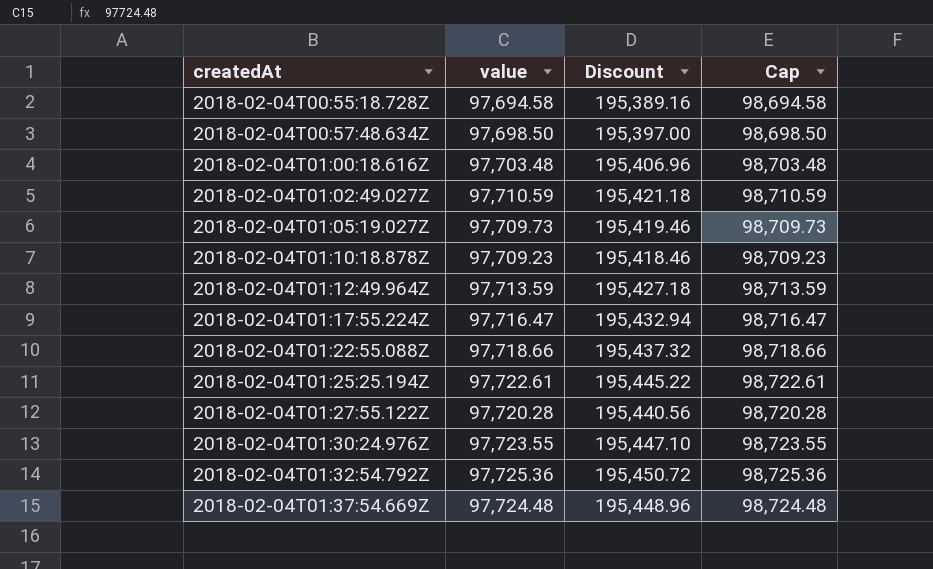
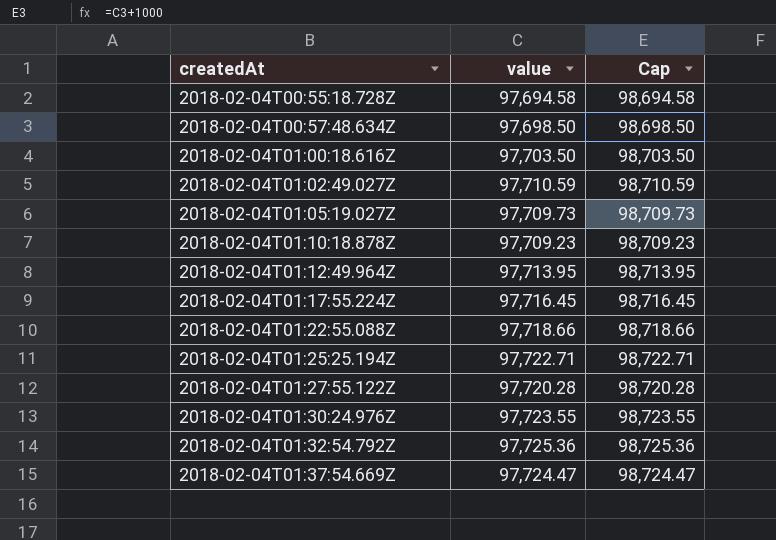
column Discount | formula: [value] * 2 -> none
2018-02-04T01:00:18.616Z | value: 97,703.48 -> 97,703.50
2018-02-04T01:00:18.616Z | Cap: 98,703.48 -> 98,703.50
2018-02-04T01:12:49.964Z | value: 97,713.59 -> 97,713.95
2018-02-04T01:12:49.964Z | Cap: 98,713.59 -> 98,713.95
2018-02-04T01:17:55.224Z | value: 97,716.47 -> 97,716.45
2018-02-04T01:17:55.224Z | Cap: 98,716.47 -> 98,716.45
2018-02-04T01:25:25.194Z | value: 97,722.61 -> 97,722.71
2018-02-04T01:25:25.194Z | Cap: 98,722.61 -> 98,722.71
2018-02-04T01:37:54.669Z | value: 97,724.48 -> 97,724.47
2018-02-04T01:37:54.669Z | Cap: 98,724.48 -> 98,724.47

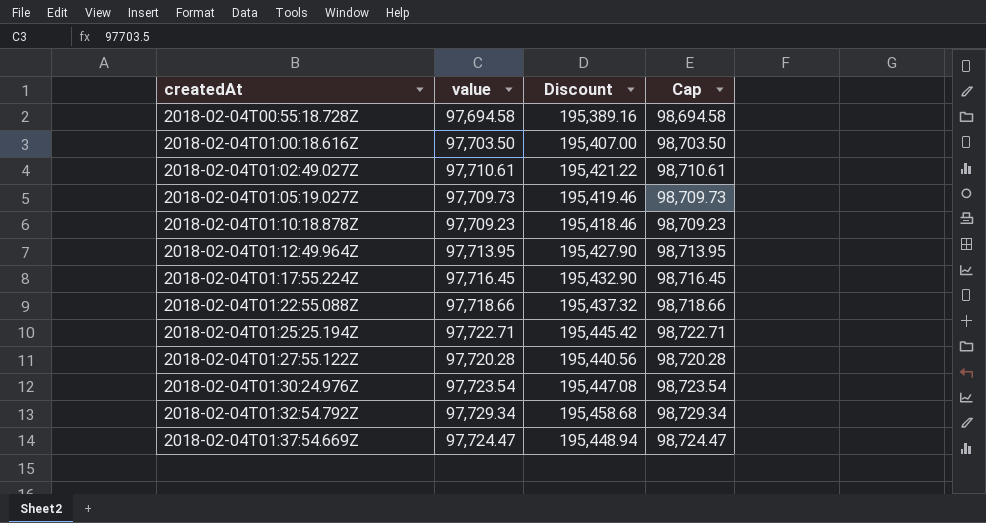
column Discount | formula: none -> [value] * 2
row 2018-02-04T00:57:48.634Z: 97,698.50 | 98,698.50 -> none
2018-02-04T01:02:49.027Z | value: 97,710.59 -> 97,710.61
2018-02-04T01:02:49.027Z | Cap: 98,710.59 -> 98,710.61
2018-02-04T01:30:24.976Z | value: 97,723.55 -> 97,723.54
2018-02-04T01:30:24.976Z | Cap: 98,723.55 -> 98,723.54
2018-02-04T01:32:54.792Z | value: 97,725.36 -> 97,729.34
2018-02-04T01:32:54.792Z | Cap: 98,725.36 -> 98,729.34

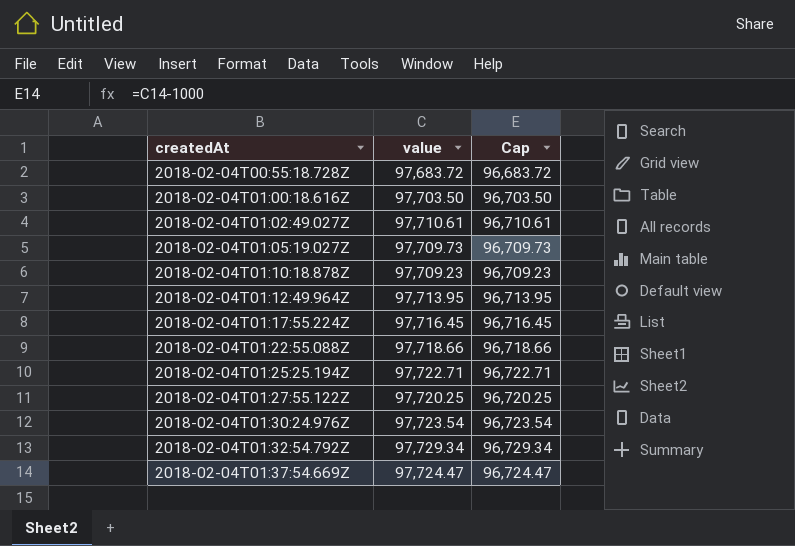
column Discount | formula: [value] * 2 -> none
column Cap | formula: [value] + 1000 -> [value] - 1000
2018-02-04T00:55:18.728Z | value: 97,694.58 -> 97,683.72
2018-02-04T01:27:55.122Z | value: 97,720.28 -> 97,720.25

